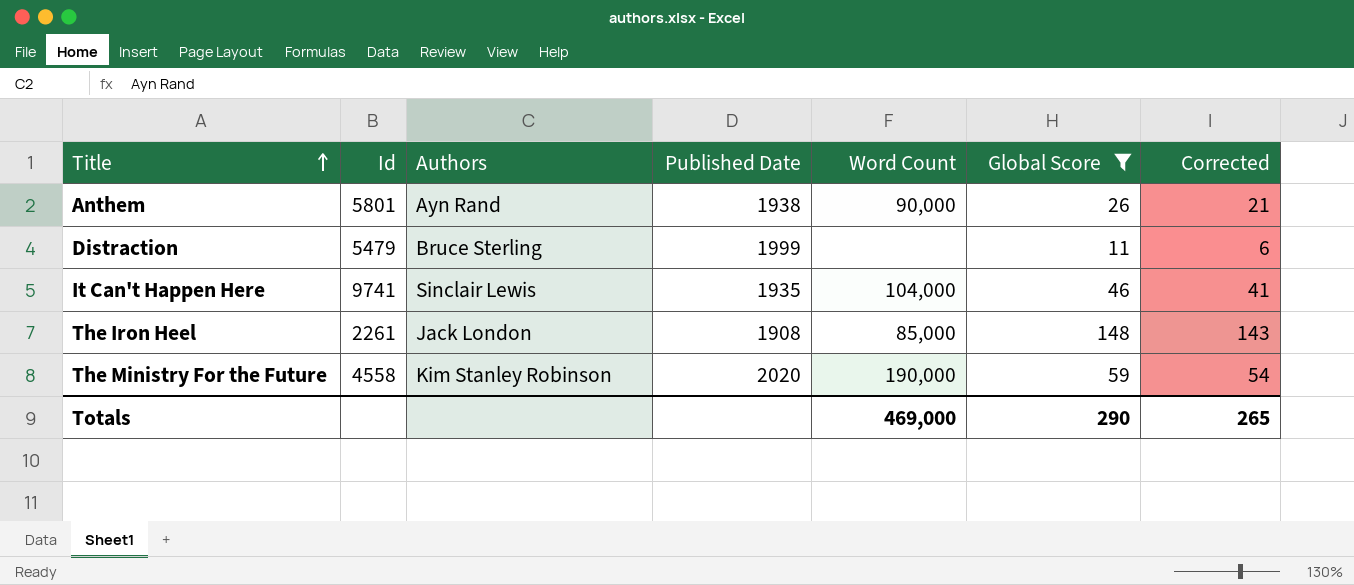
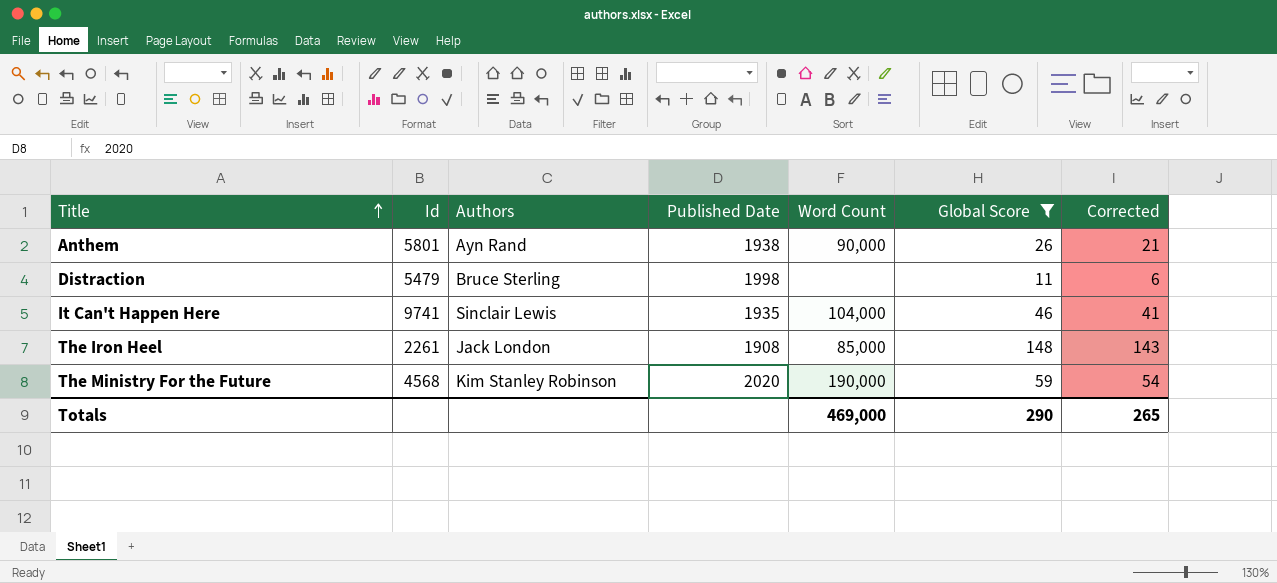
Distraction | Published Date: 1999 -> 1998
The Ministry For the Future | Id: 4558 -> 4568

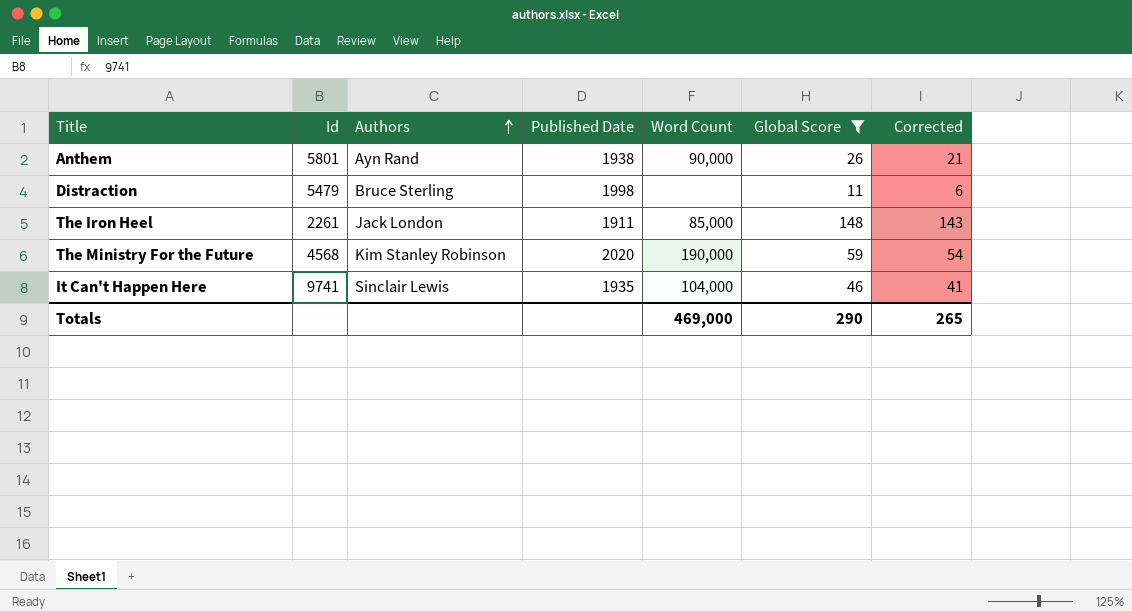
row order: Title ascending -> Authors ascending
The Iron Heel | Published Date: 1908 -> 1911

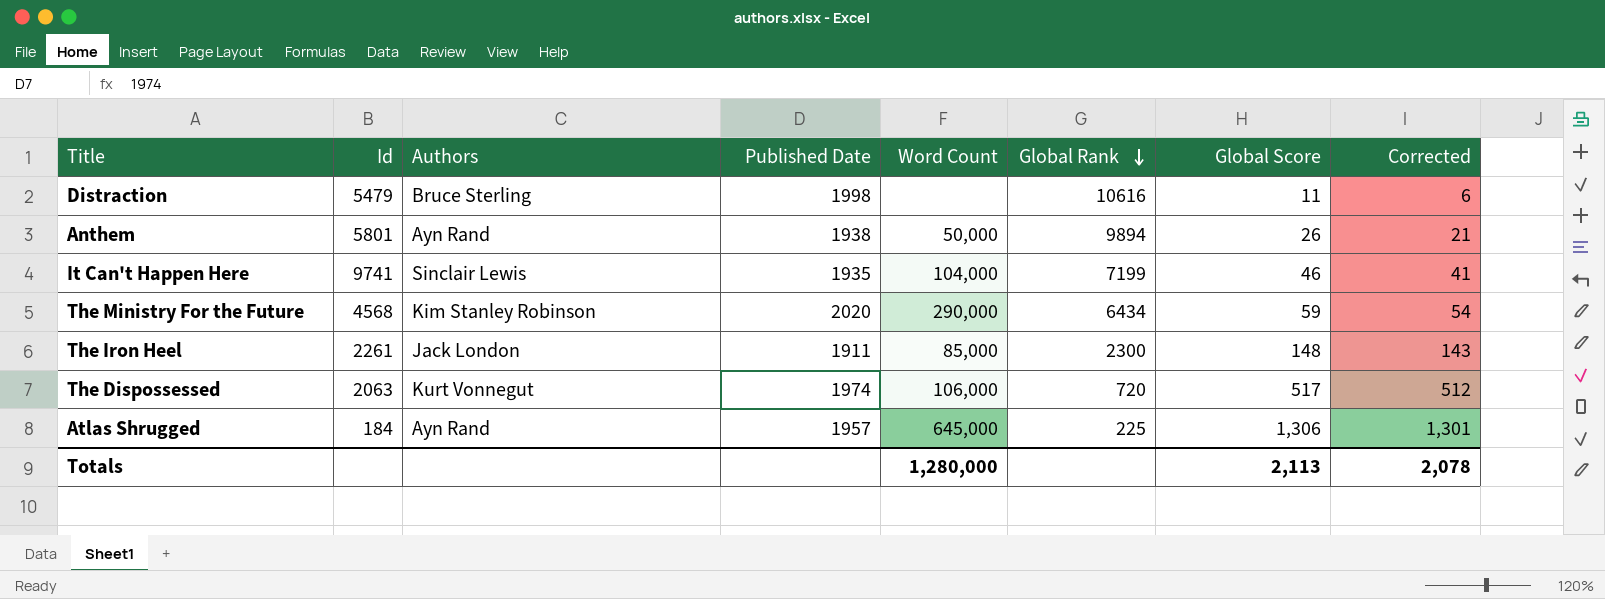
filter: Global Score <= 148 -> none
row order: Authors ascending -> Global Rank descending
column Global Rank | position: none -> 6
Anthem | Word Count: 90,000 -> 50,000
The Ministry For the Future | Word Count: 190,000 -> 290,000
Totals | Word Count: 469,000 -> 1,280,000
Totals | Global Score: 290 -> 2,113
Totals | Corrected: 265 -> 2,078

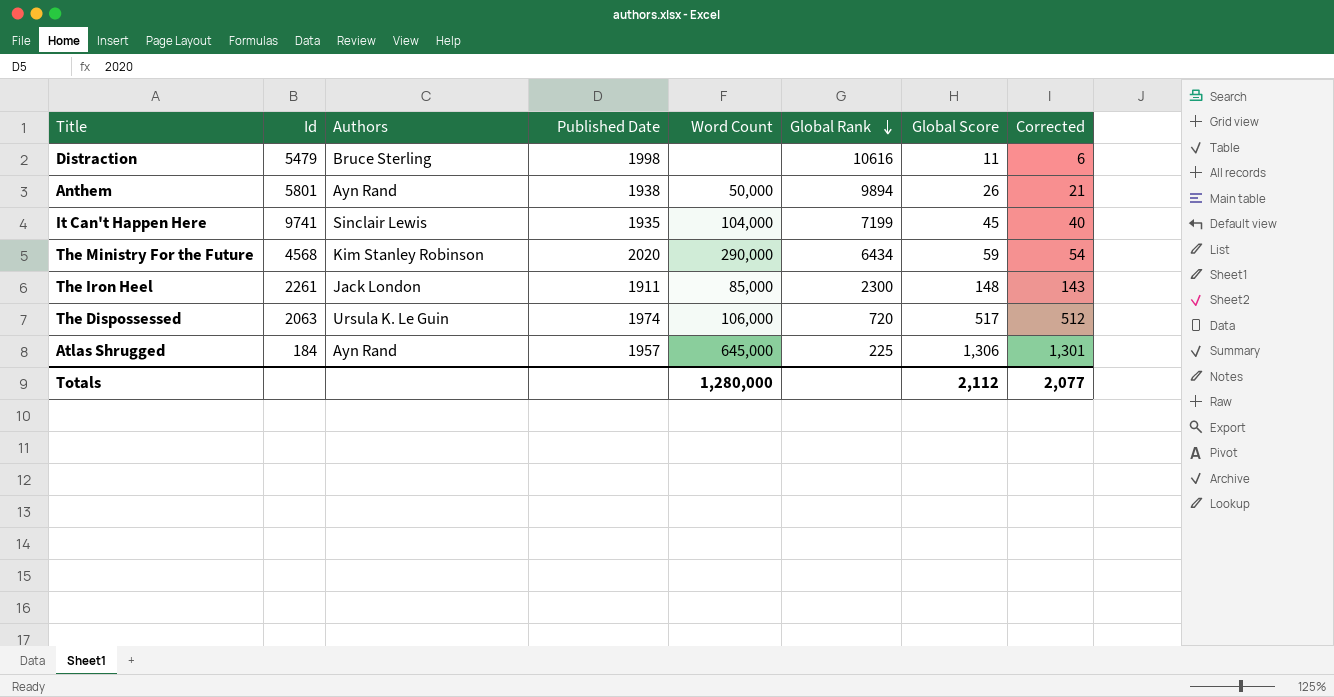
It Can't Happen Here | Global Score: 46 -> 45
It Can't Happen Here | Corrected: 41 -> 40
The Dispossessed | Authors: Kurt Vonnegut -> Ursula K. Le Guin
Totals | Global Score: 2,113 -> 2,112
Totals | Corrected: 2,078 -> 2,077

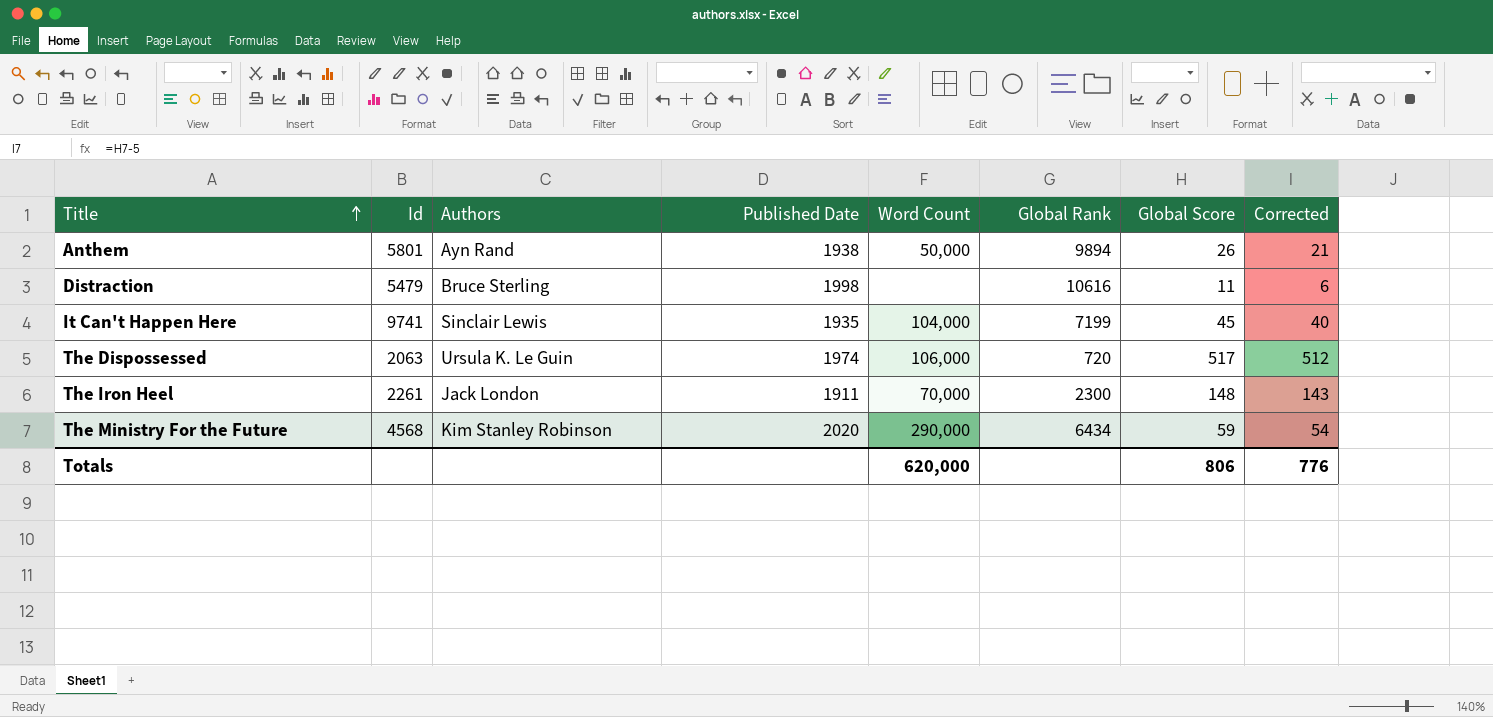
row order: Global Rank descending -> Title ascending
row Atlas Shrugged: 184 | Ayn Rand | 1957 | 645,000 | 225 | 1,306 | 1,301 -> none
The Iron Heel | Word Count: 85,000 -> 70,000
Totals | Word Count: 1,280,000 -> 620,000
Totals | Global Score: 2,112 -> 806
Totals | Corrected: 2,077 -> 776

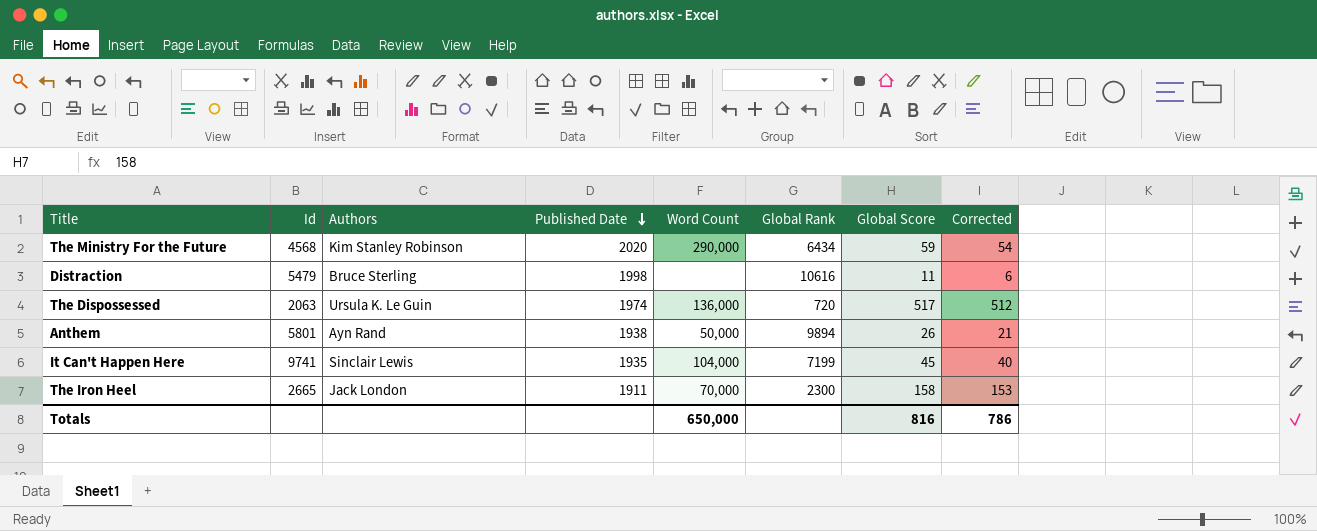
row order: Title ascending -> Published Date descending
The Dispossessed | Word Count: 106,000 -> 136,000
The Iron Heel | Id: 2261 -> 2665
The Iron Heel | Global Score: 148 -> 158
The Iron Heel | Corrected: 143 -> 153
Totals | Word Count: 620,000 -> 650,000
Totals | Global Score: 806 -> 816
Totals | Corrected: 776 -> 786

